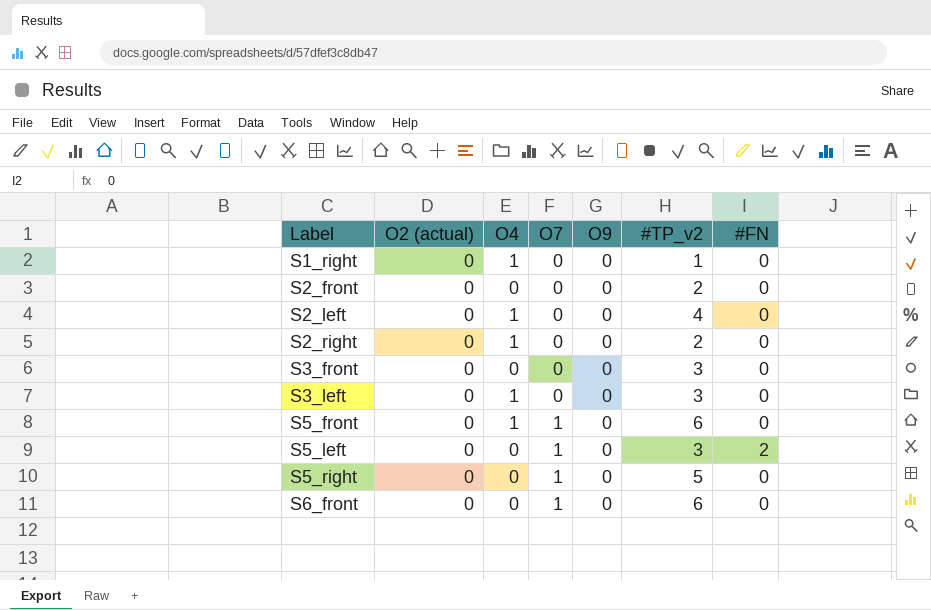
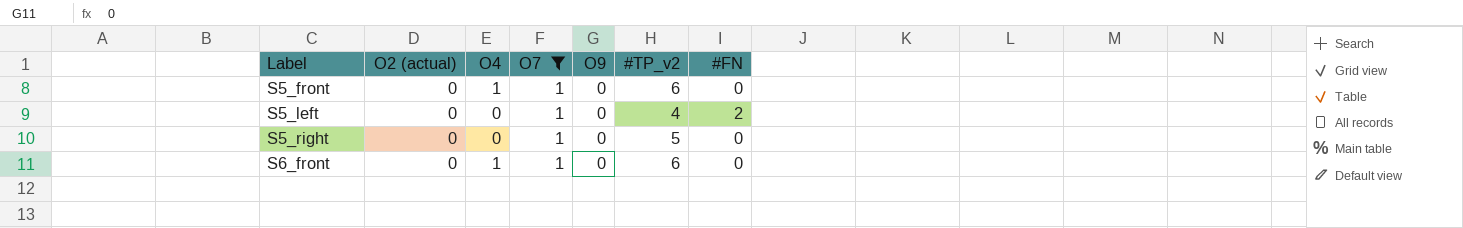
filter: none -> O7 = 1
S5_left | #TP_v2: 3 -> 4
S6_front | O4: 0 -> 1

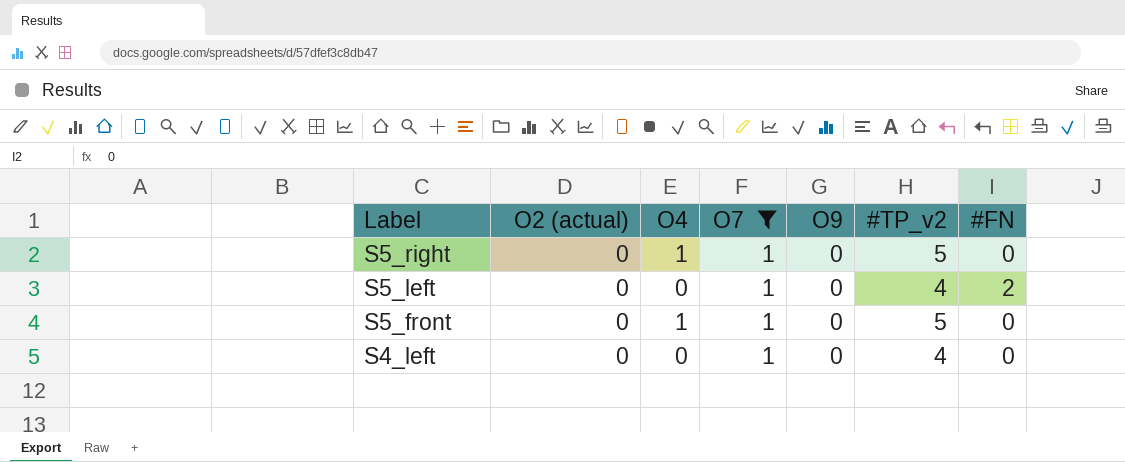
row order: Label ascending -> Label descending
row S6_front: 0 | 1 | 1 | 0 | 6 | 0 -> none
S5_right | O4: 0 -> 1
S5_front | #TP_v2: 6 -> 5
row S4_left: none -> 0 | 0 | 1 | 0 | 4 | 0

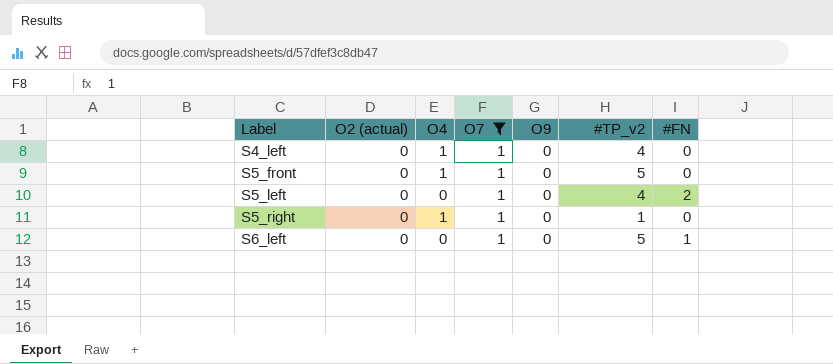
row order: Label descending -> Label ascending
S4_left | O4: 0 -> 1
S5_right | #TP_v2: 5 -> 1
row S6_left: none -> 0 | 0 | 1 | 0 | 5 | 1

